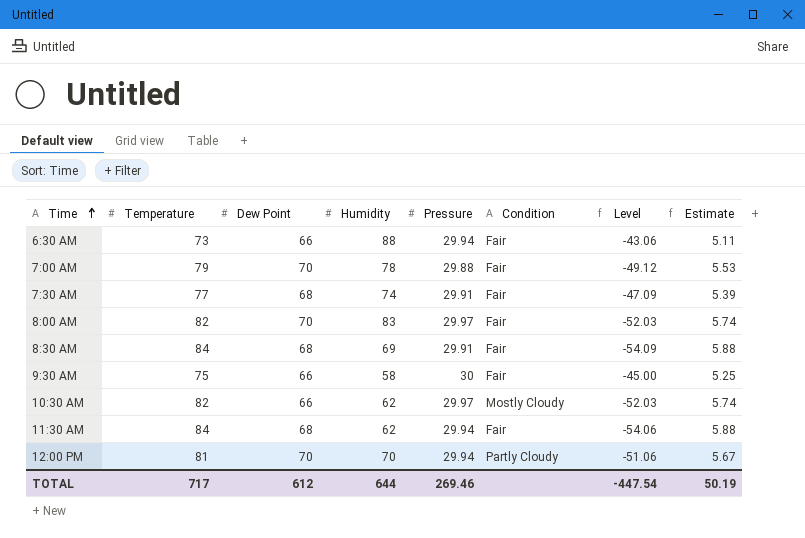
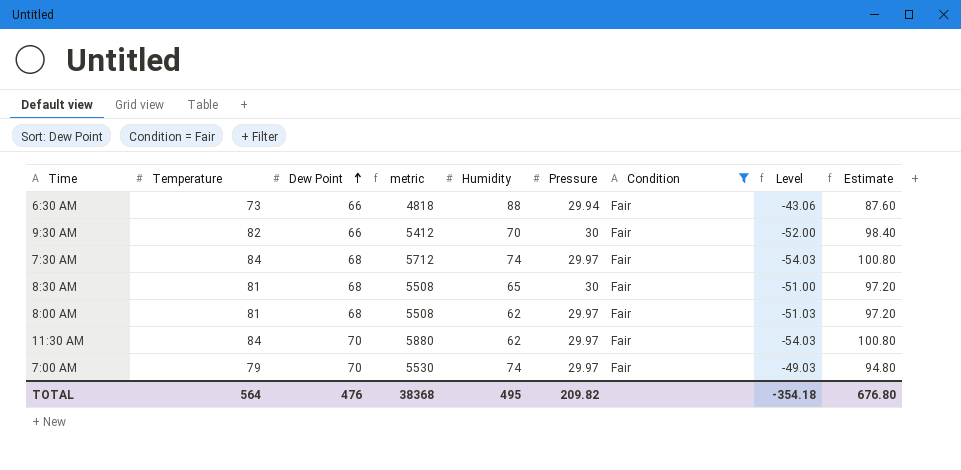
filter: none -> Condition = Fair
row order: Time ascending -> Dew Point ascending
column metric | formula: none -> [Temperature] * [Dew Point]
column Estimate | formula: [Temperature] * 0.07 -> [Temperature] * 1.2
9:30 AM | Temperature: 75 -> 82
9:30 AM | Humidity: 58 -> 70
9:30 AM | Level: -45.00 -> -52.00
7:30 AM | Temperature: 77 -> 84
7:30 AM | Pressure: 29.91 -> 29.97
7:30 AM | Level: -47.09 -> -54.03
8:30 AM | Temperature: 84 -> 81
8:30 AM | Humidity: 69 -> 65
8:30 AM | Pressure: 29.91 -> 30
8:30 AM | Level: -54.09 -> -51.00
8:00 AM | Temperature: 82 -> 81
8:00 AM | Dew Point: 70 -> 68
8:00 AM | Humidity: 83 -> 62
8:00 AM | Level: -52.03 -> -51.03
11:30 AM | Dew Point: 68 -> 70
11:30 AM | Pressure: 29.94 -> 29.97
11:30 AM | Level: -54.06 -> -54.03
7:00 AM | Humidity: 78 -> 74
7:00 AM | Pressure: 29.88 -> 29.97
7:00 AM | Level: -49.12 -> -49.03
TOTAL | Temperature: 717 -> 564
TOTAL | Dew Point: 612 -> 476
TOTAL | Humidity: 644 -> 495
TOTAL | Pressure: 269.46 -> 209.82
TOTAL | Level: -447.54 -> -354.18
TOTAL | Estimate: 50.19 -> 676.80

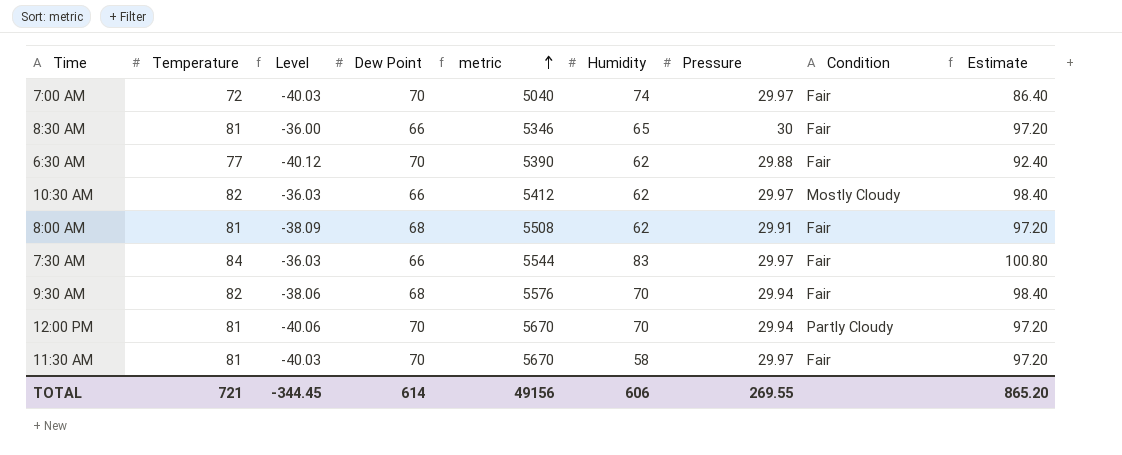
filter: Condition = Fair -> none
row order: Dew Point ascending -> metric ascending
column Level | formula: [Pressure] - [Temperature] -> [Pressure] - [Dew Point]
column Level | position: 8 -> 3
7:00 AM | Temperature: 79 -> 72
7:00 AM | metric: 5530 -> 5040
7:00 AM | Estimate: 94.80 -> 86.40
8:30 AM | Dew Point: 68 -> 66
8:30 AM | metric: 5508 -> 5346
6:30 AM | Temperature: 73 -> 77
6:30 AM | Dew Point: 66 -> 70
6:30 AM | metric: 4818 -> 5390
6:30 AM | Humidity: 88 -> 62
6:30 AM | Pressure: 29.94 -> 29.88
6:30 AM | Estimate: 87.60 -> 92.40
8:00 AM | Pressure: 29.97 -> 29.91
7:30 AM | Dew Point: 68 -> 66
7:30 AM | metric: 5712 -> 5544
7:30 AM | Humidity: 74 -> 83
9:30 AM | Dew Point: 66 -> 68
9:30 AM | metric: 5412 -> 5576
9:30 AM | Pressure: 30 -> 29.94
11:30 AM | Temperature: 84 -> 81
11:30 AM | metric: 5880 -> 5670
11:30 AM | Humidity: 62 -> 58
11:30 AM | Estimate: 100.80 -> 97.20
TOTAL | Temperature: 564 -> 721
TOTAL | Level: -354.18 -> -344.45
TOTAL | Dew Point: 476 -> 614
TOTAL | metric: 38368 -> 49156
TOTAL | Humidity: 495 -> 606
TOTAL | Pressure: 209.82 -> 269.55
TOTAL | Estimate: 676.80 -> 865.20

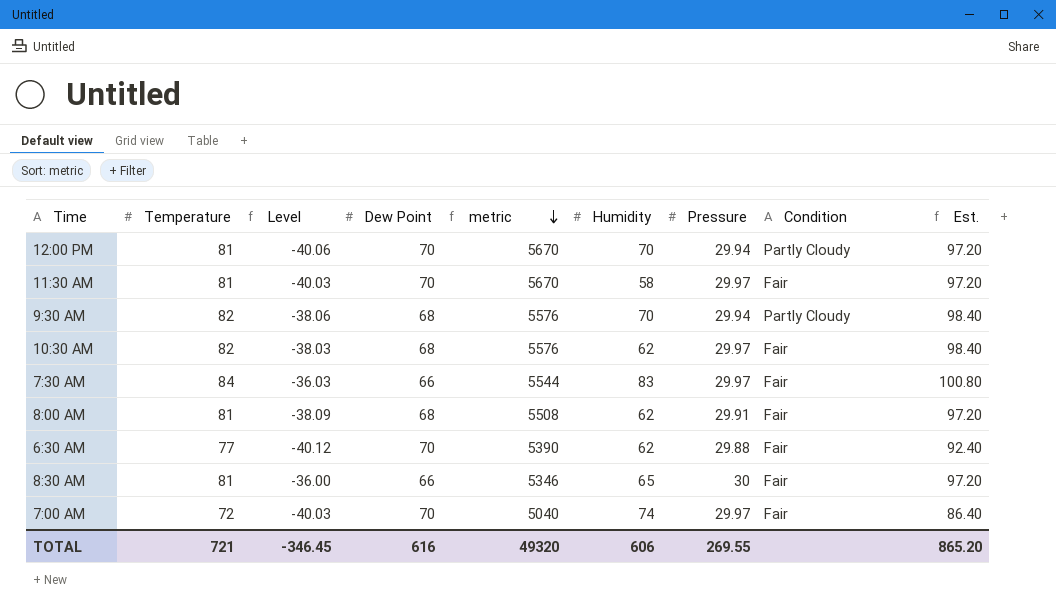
row order: metric ascending -> metric descending
column name: Estimate -> Est.
9:30 AM | Condition: Fair -> Partly Cloudy
10:30 AM | Level: -36.03 -> -38.03
10:30 AM | Dew Point: 66 -> 68
10:30 AM | metric: 5412 -> 5576
10:30 AM | Condition: Mostly Cloudy -> Fair
TOTAL | Level: -344.45 -> -346.45
TOTAL | Dew Point: 614 -> 616
TOTAL | metric: 49156 -> 49320

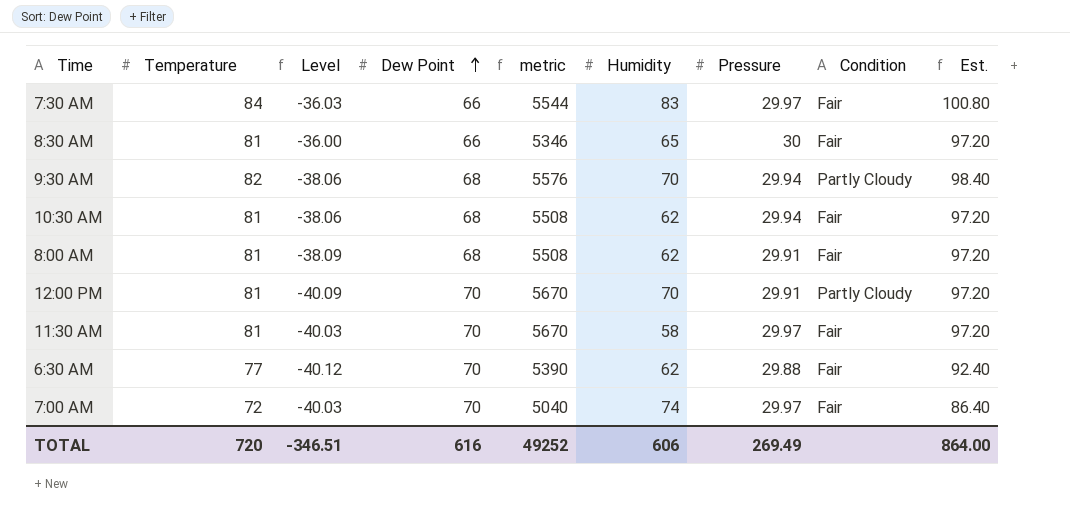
row order: metric descending -> Dew Point ascending
10:30 AM | Temperature: 82 -> 81
10:30 AM | Level: -38.03 -> -38.06
10:30 AM | metric: 5576 -> 5508
10:30 AM | Pressure: 29.97 -> 29.94
10:30 AM | Est.: 98.40 -> 97.20
12:00 PM | Level: -40.06 -> -40.09
12:00 PM | Pressure: 29.94 -> 29.91
TOTAL | Temperature: 721 -> 720
TOTAL | Level: -346.45 -> -346.51
TOTAL | metric: 49320 -> 49252
TOTAL | Pressure: 269.55 -> 269.49
TOTAL | Est.: 865.20 -> 864.00

